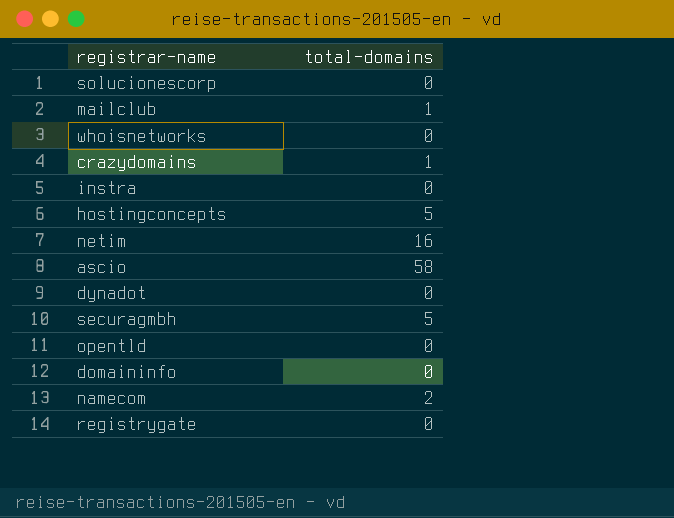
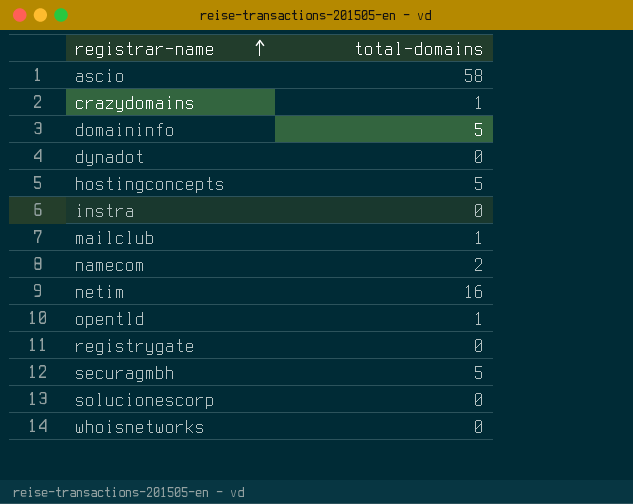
row order: none -> registrar-name ascending
domaininfo | total-domains: 0 -> 5
opentld | total-domains: 0 -> 1

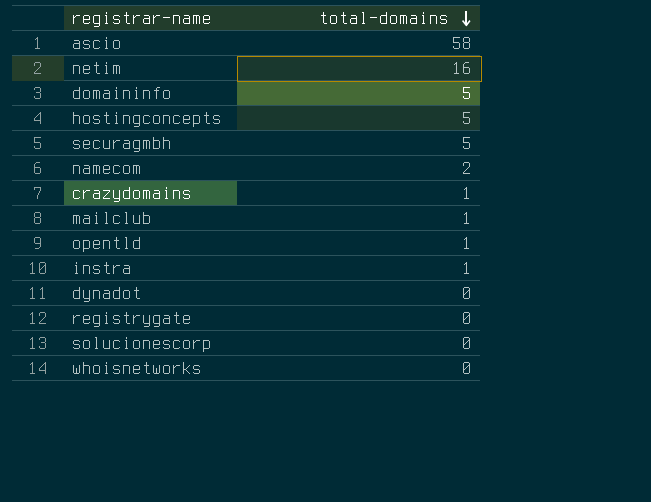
row order: registrar-name ascending -> total-domains descending
instra | total-domains: 0 -> 1

